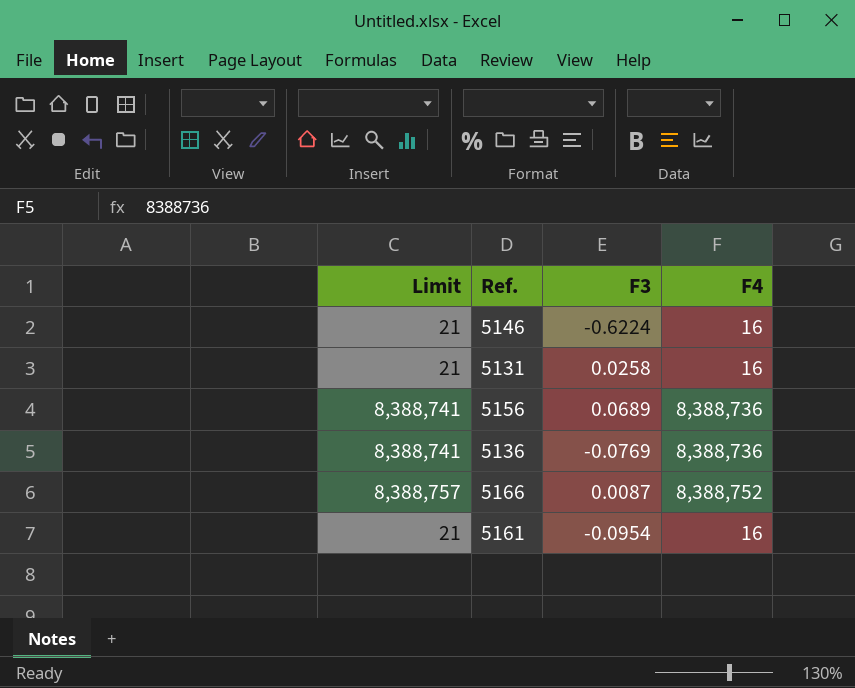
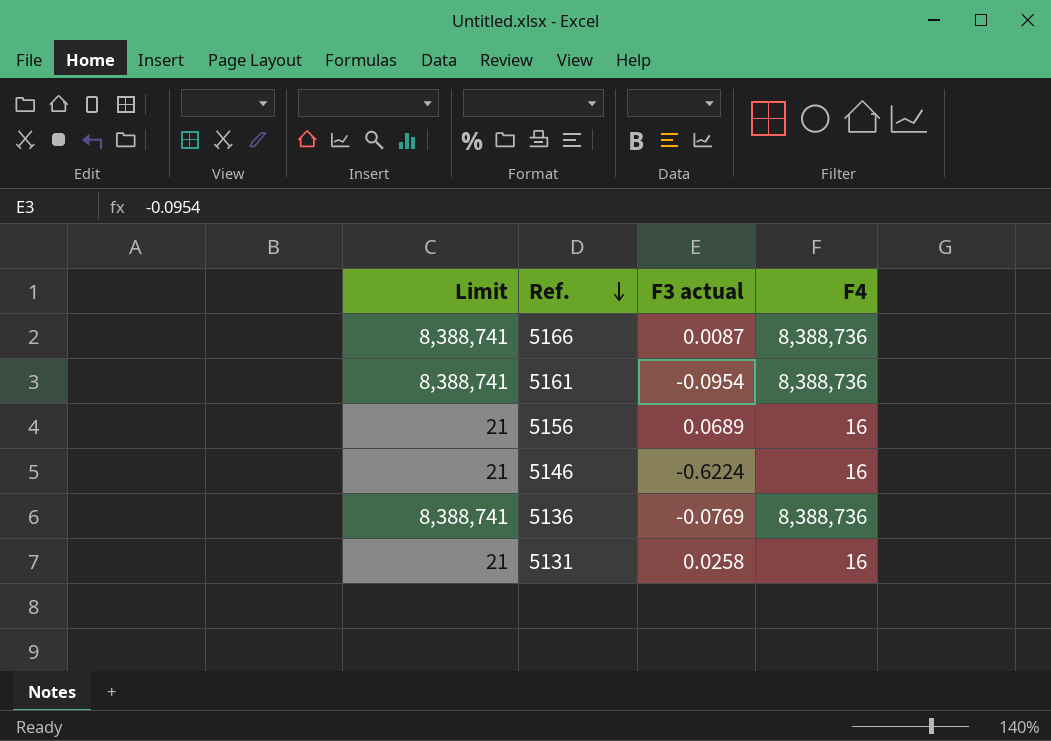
row order: none -> Ref. descending
column name: F3 -> F3 actual
5166 | Limit: 8,388,757 -> 8,388,741
5166 | F4: 8,388,752 -> 8,388,736
5161 | Limit: 21 -> 8,388,741
5161 | F4: 16 -> 8,388,736
5156 | Limit: 8,388,741 -> 21
5156 | F4: 8,388,736 -> 16

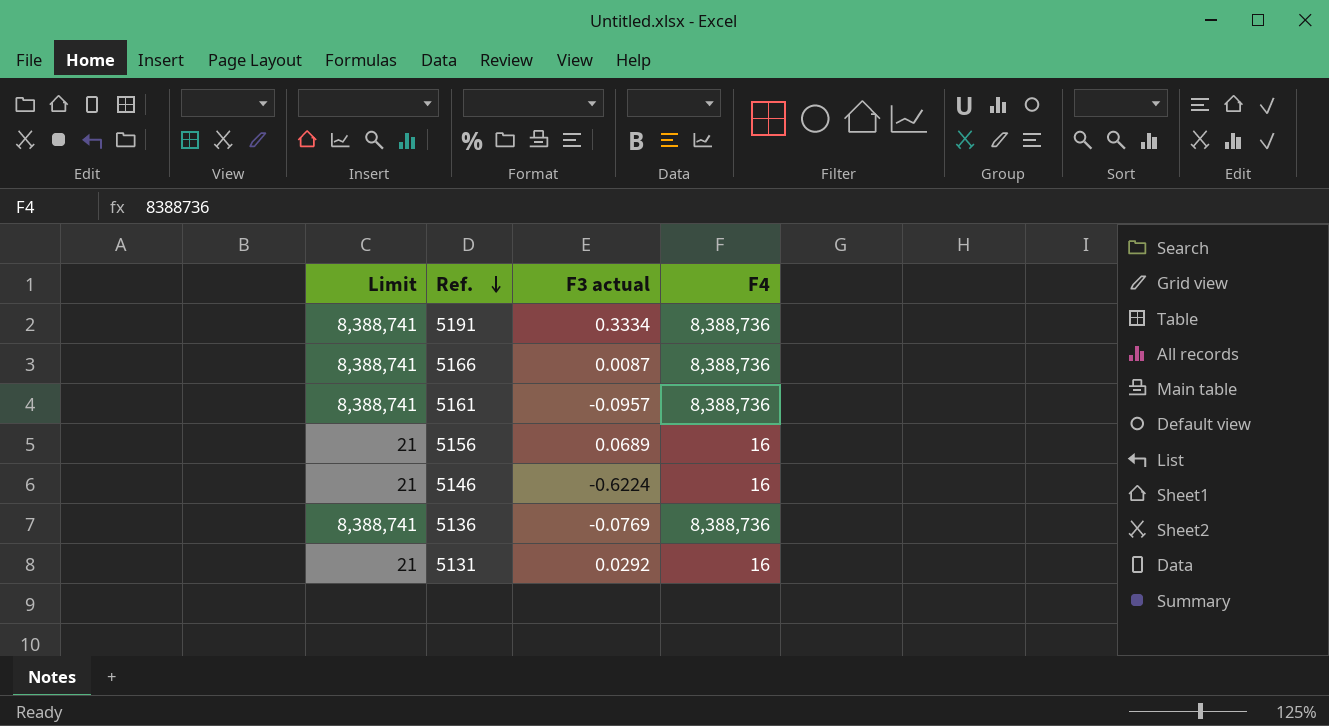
row 5191: none -> 8,388,741 | 0.3334 | 8,388,736
5161 | F3 actual: -0.0954 -> -0.0957
5131 | F3 actual: 0.0258 -> 0.0292

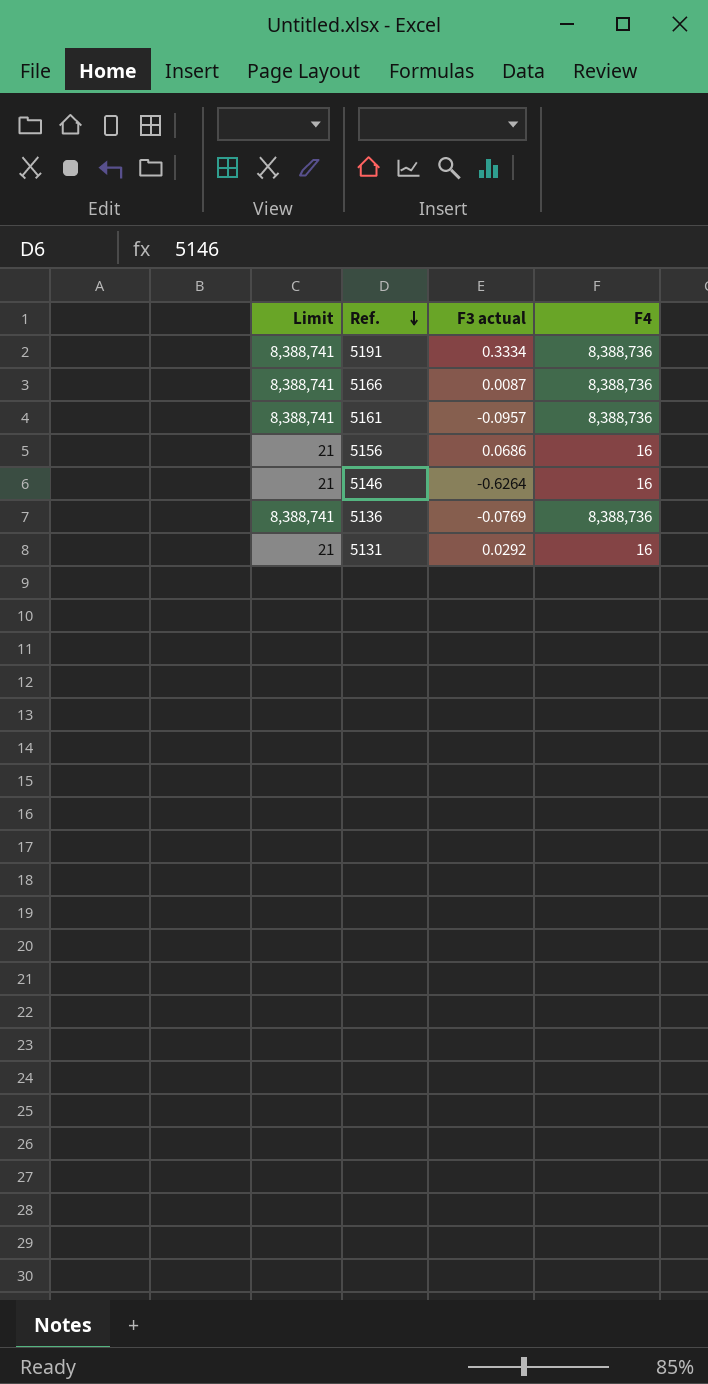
5156 | F3 actual: 0.0689 -> 0.0686
5146 | F3 actual: -0.6224 -> -0.6264

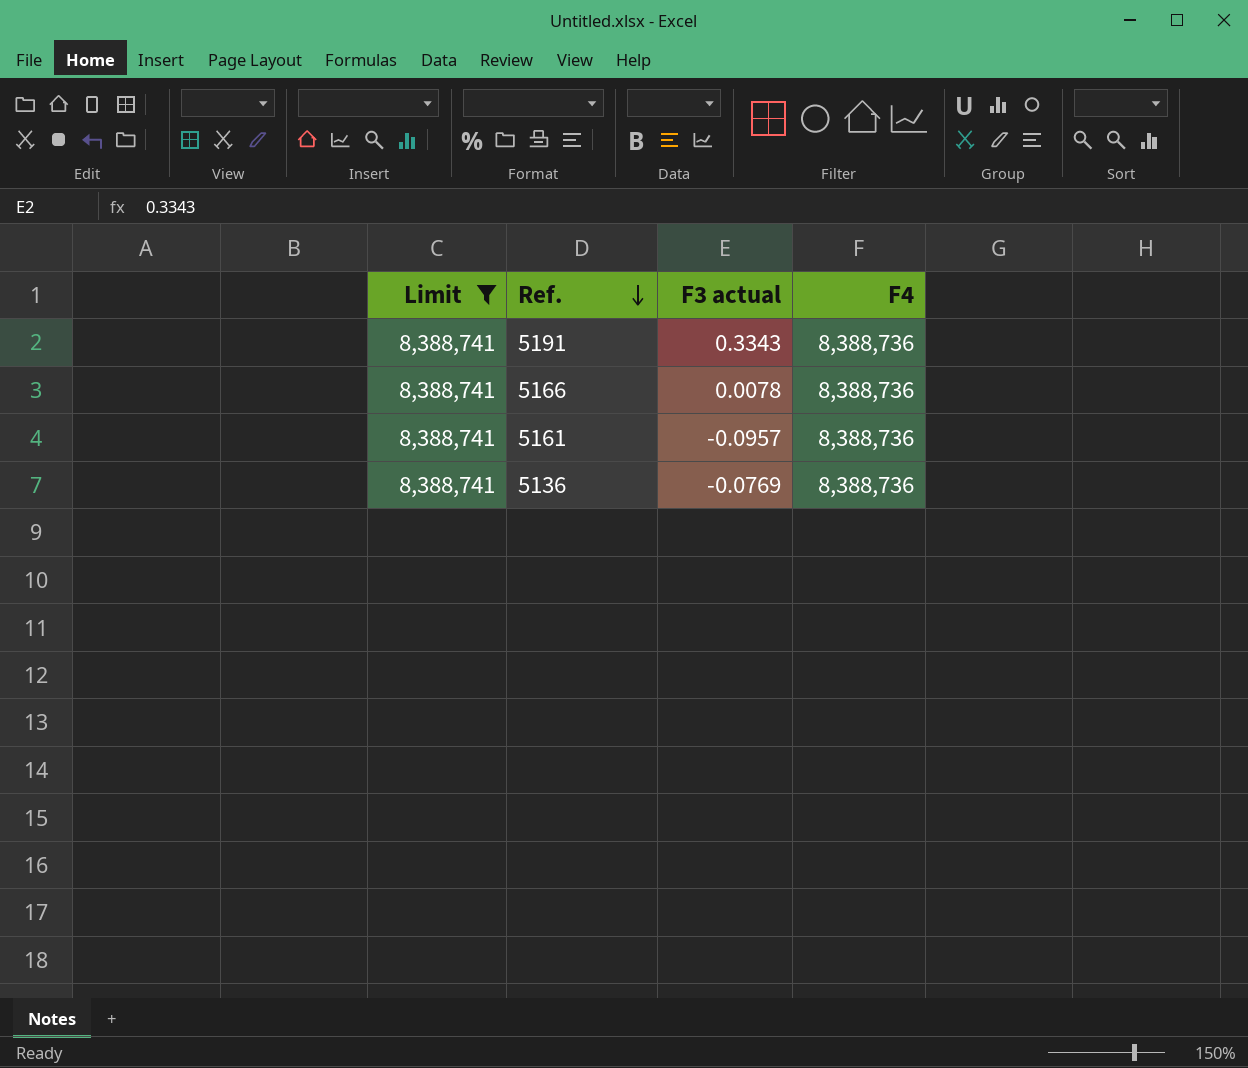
filter: none -> Limit = 8,388,741
5191 | F3 actual: 0.3334 -> 0.3343
5166 | F3 actual: 0.0087 -> 0.0078

